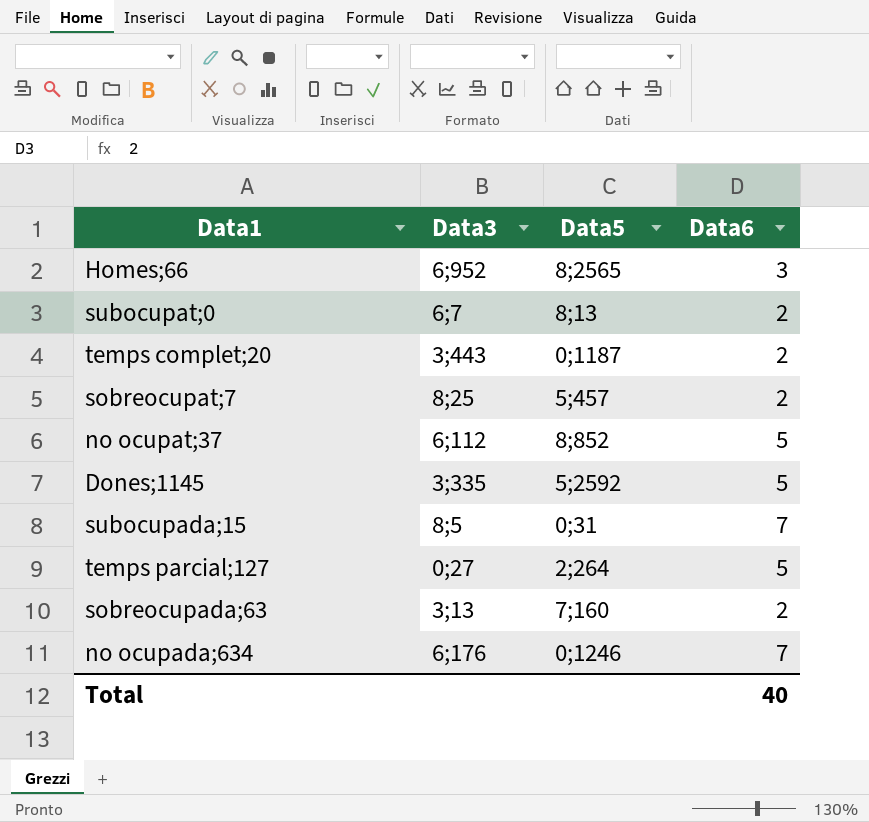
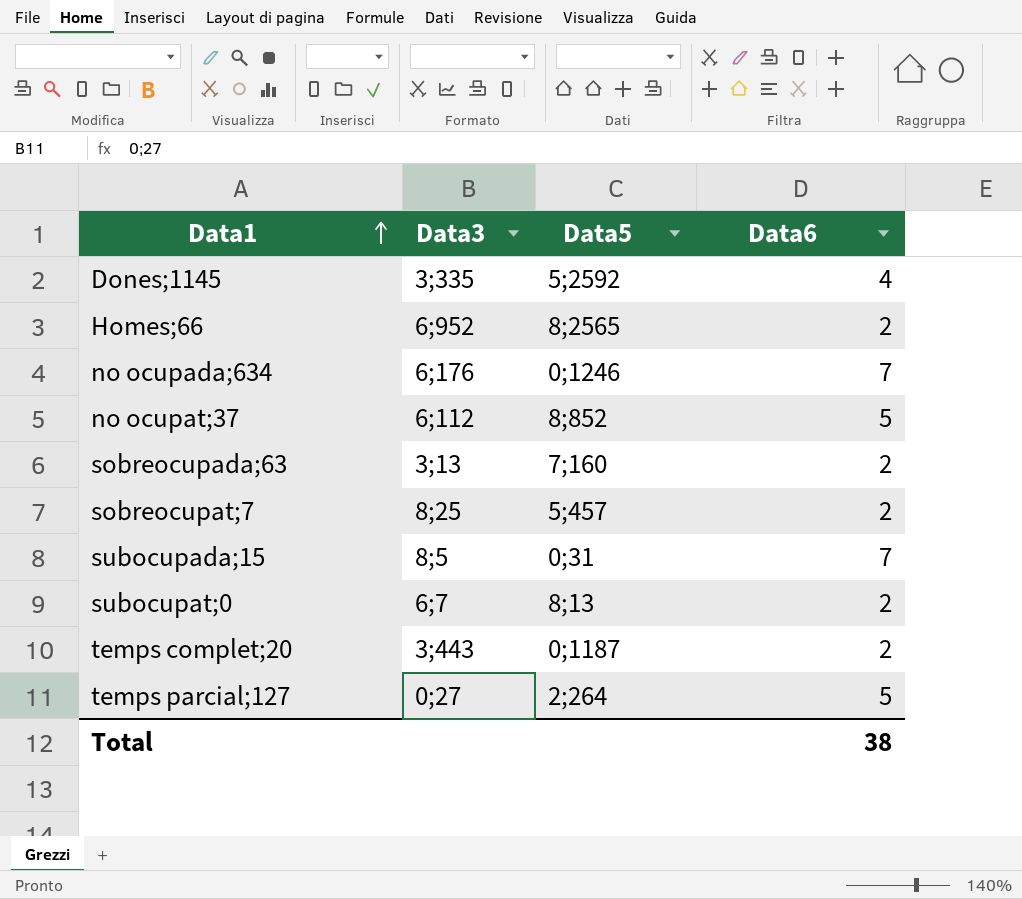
row order: none -> Data1 ascending
Dones;1145 | Data6: 5 -> 4
Homes;66 | Data6: 3 -> 2
Total | Data6: 40 -> 38

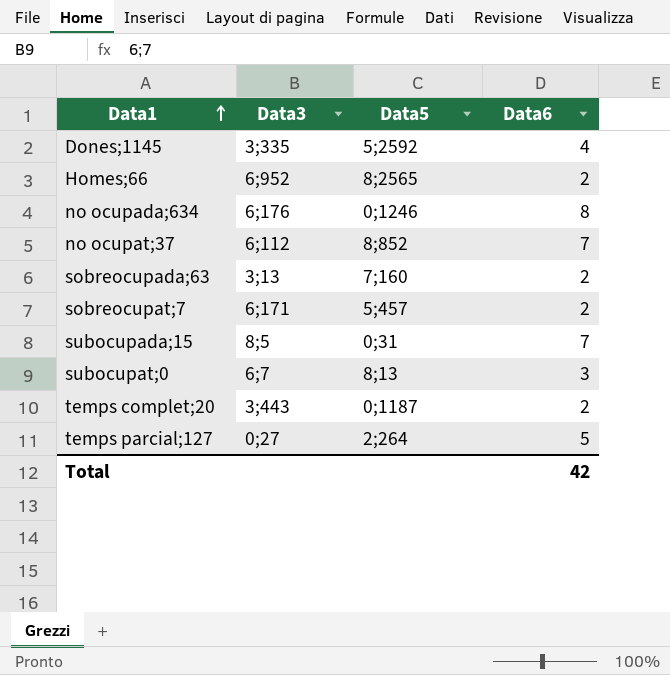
no ocupada;634 | Data6: 7 -> 8
no ocupat;37 | Data6: 5 -> 7
sobreocupat;7 | Data3: 8;25 -> 6;171
subocupat;0 | Data6: 2 -> 3
Total | Data6: 38 -> 42

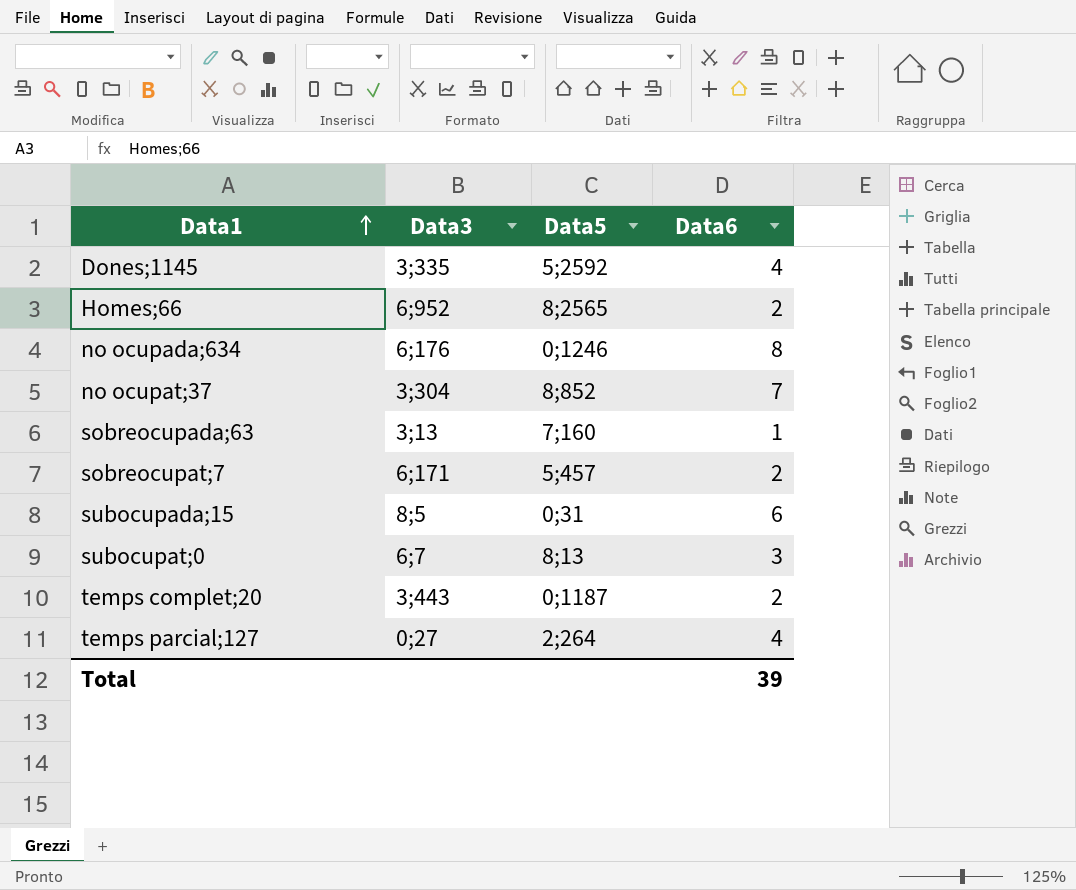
no ocupat;37 | Data3: 6;112 -> 3;304
sobreocupada;63 | Data6: 2 -> 1
subocupada;15 | Data6: 7 -> 6
temps parcial;127 | Data6: 5 -> 4
Total | Data6: 42 -> 39

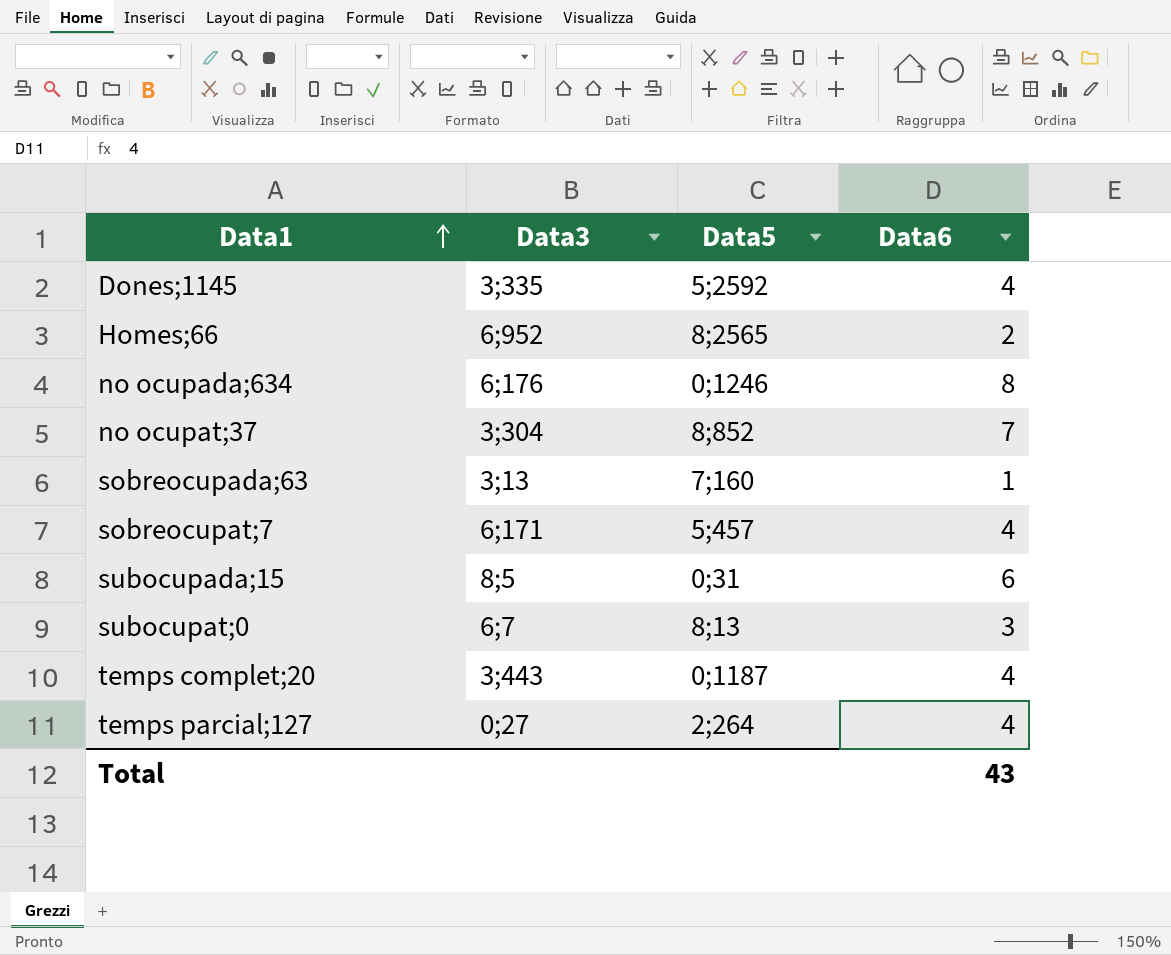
sobreocupat;7 | Data6: 2 -> 4
temps complet;20 | Data6: 2 -> 4
Total | Data6: 39 -> 43

